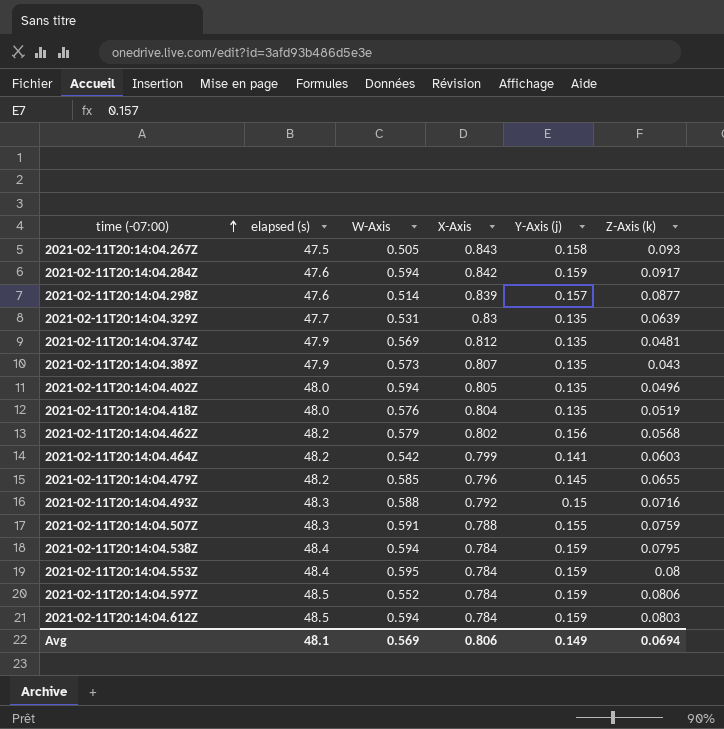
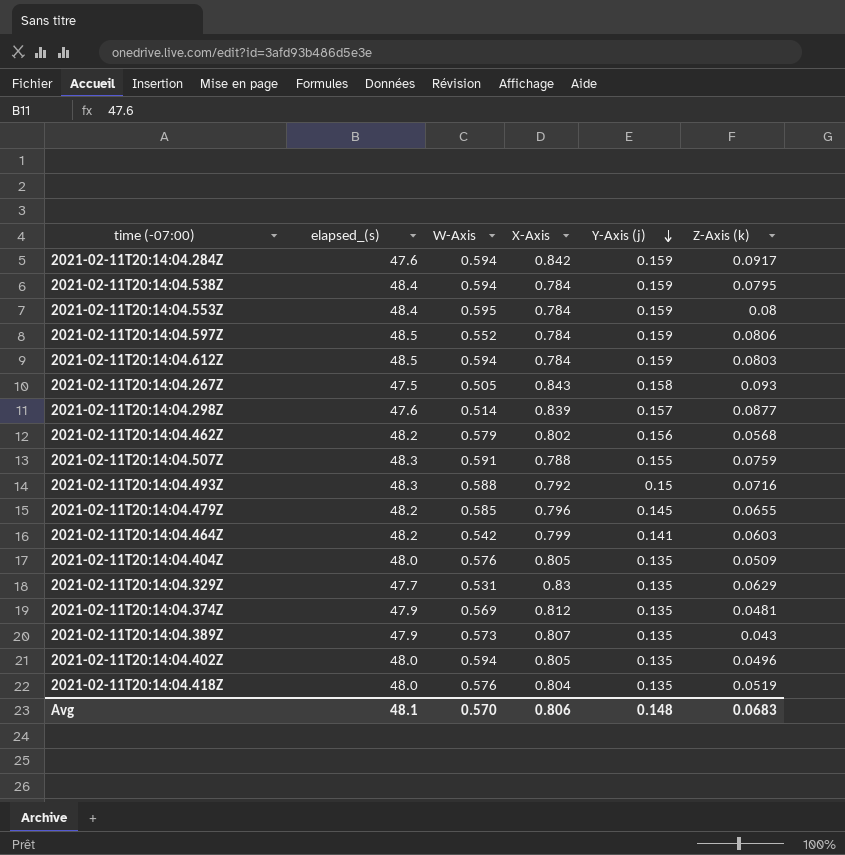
row order: time (-07:00) ascending -> Y-Axis (j) descending
column name: elapsed (s) -> elapsed_(s)
row 2021-02-11T20:14:04.404Z: none -> 48.0 | 0.576 | 0.805 | 0.135 | 0.0509
2021-02-11T20:14:04.329Z | Z-Axis (k): 0.0639 -> 0.0629
Avg | W-Axis: 0.569 -> 0.570
Avg | Y-Axis (j): 0.149 -> 0.148
Avg | Z-Axis (k): 0.0694 -> 0.0683

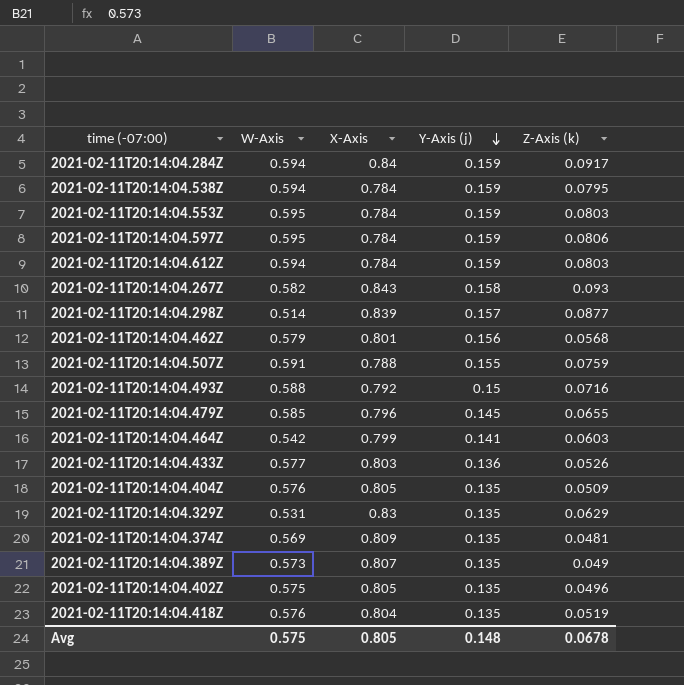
column elapsed_(s) | position: 2 -> none
2021-02-11T20:14:04.284Z | X-Axis: 0.842 -> 0.84
2021-02-11T20:14:04.553Z | Z-Axis (k): 0.08 -> 0.0803
2021-02-11T20:14:04.597Z | W-Axis: 0.552 -> 0.595
2021-02-11T20:14:04.267Z | W-Axis: 0.505 -> 0.582
2021-02-11T20:14:04.462Z | X-Axis: 0.802 -> 0.801
row 2021-02-11T20:14:04.433Z: none -> 0.577 | 0.803 | 0.136 | 0.0526
2021-02-11T20:14:04.374Z | X-Axis: 0.812 -> 0.809
2021-02-11T20:14:04.389Z | Z-Axis (k): 0.043 -> 0.049
2021-02-11T20:14:04.402Z | W-Axis: 0.594 -> 0.575
Avg | W-Axis: 0.570 -> 0.575
Avg | X-Axis: 0.806 -> 0.805
Avg | Z-Axis (k): 0.0683 -> 0.0678

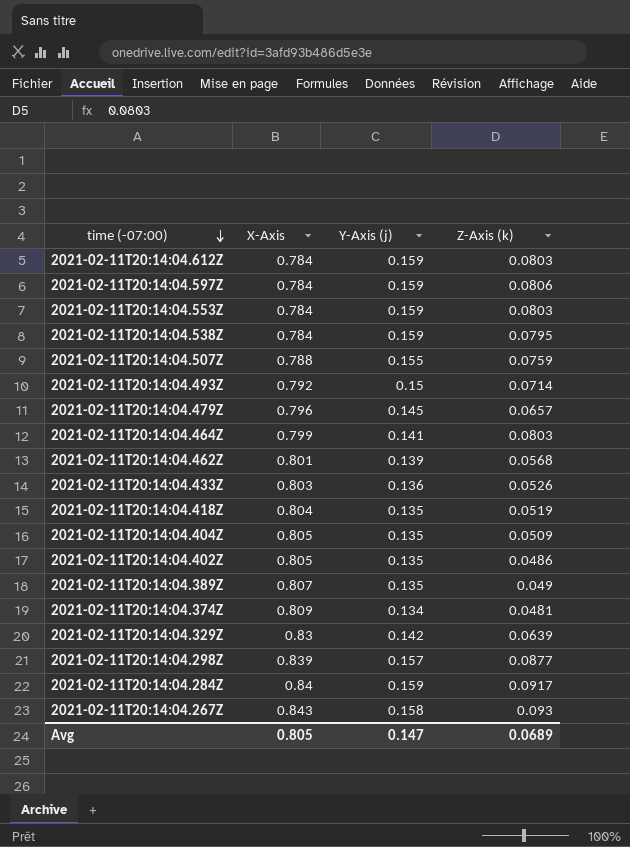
row order: Y-Axis (j) descending -> time (-07:00) descending
column W-Axis | position: 2 -> none
2021-02-11T20:14:04.493Z | Z-Axis (k): 0.0716 -> 0.0714
2021-02-11T20:14:04.479Z | Z-Axis (k): 0.0655 -> 0.0657
2021-02-11T20:14:04.464Z | Z-Axis (k): 0.0603 -> 0.0803
2021-02-11T20:14:04.462Z | Y-Axis (j): 0.156 -> 0.139
2021-02-11T20:14:04.402Z | Z-Axis (k): 0.0496 -> 0.0486
2021-02-11T20:14:04.374Z | Y-Axis (j): 0.135 -> 0.134
2021-02-11T20:14:04.329Z | Y-Axis (j): 0.135 -> 0.142
2021-02-11T20:14:04.329Z | Z-Axis (k): 0.0629 -> 0.0639
Avg | Y-Axis (j): 0.148 -> 0.147
Avg | Z-Axis (k): 0.0678 -> 0.0689

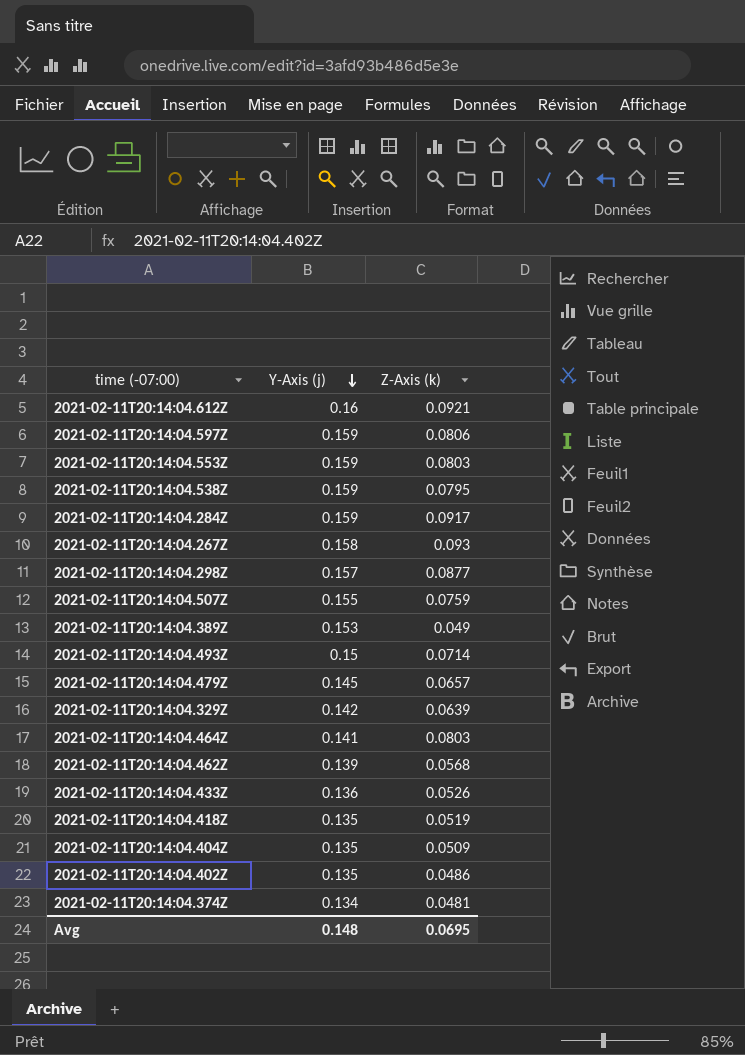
row order: time (-07:00) descending -> Y-Axis (j) descending
column X-Axis | position: 2 -> none
2021-02-11T20:14:04.612Z | Y-Axis (j): 0.159 -> 0.16
2021-02-11T20:14:04.612Z | Z-Axis (k): 0.0803 -> 0.0921
2021-02-11T20:14:04.389Z | Y-Axis (j): 0.135 -> 0.153
Avg | Y-Axis (j): 0.147 -> 0.148
Avg | Z-Axis (k): 0.0689 -> 0.0695

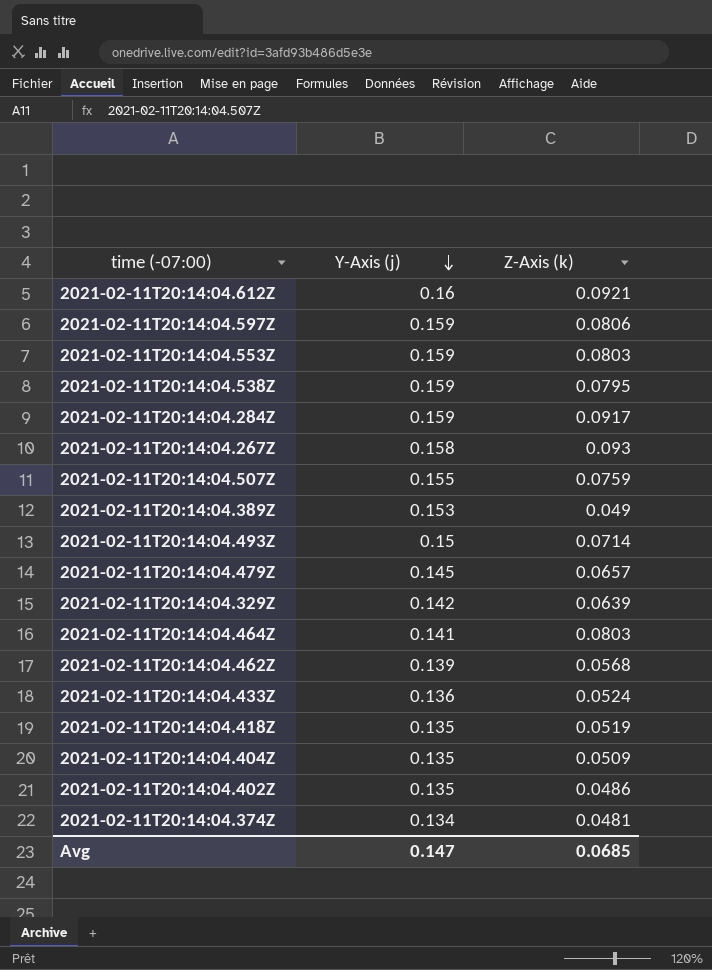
row 2021-02-11T20:14:04.298Z: 0.157 | 0.0877 -> none
2021-02-11T20:14:04.433Z | Z-Axis (k): 0.0526 -> 0.0524
Avg | Y-Axis (j): 0.148 -> 0.147
Avg | Z-Axis (k): 0.0695 -> 0.0685

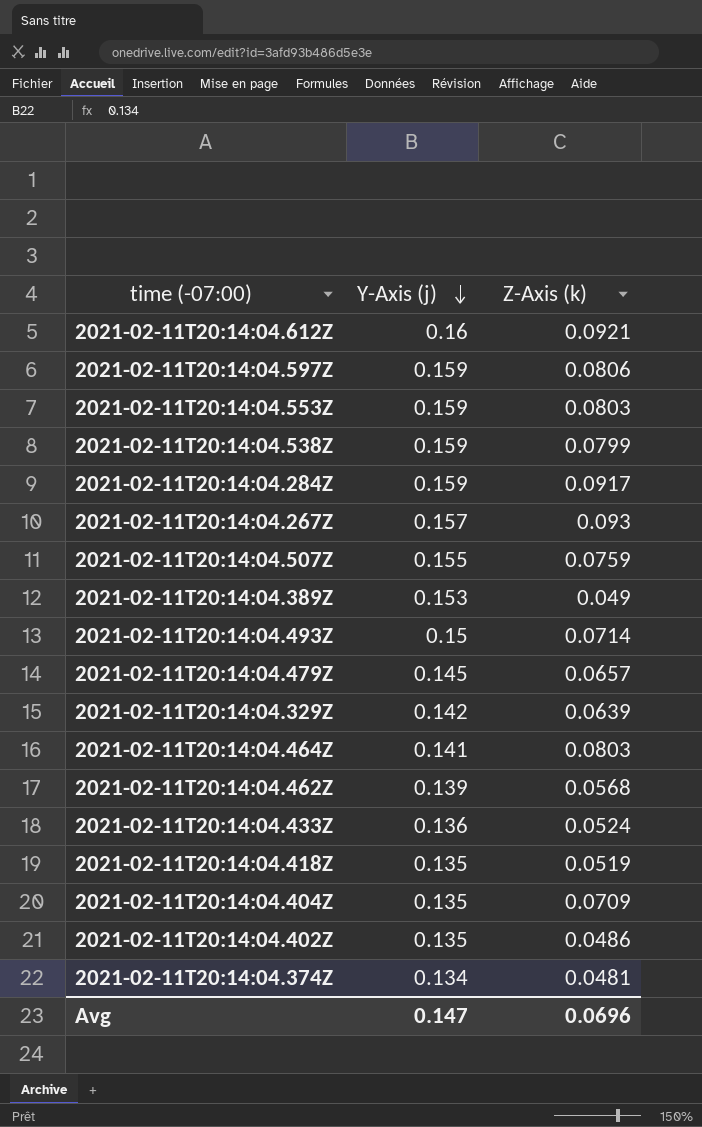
2021-02-11T20:14:04.538Z | Z-Axis (k): 0.0795 -> 0.0799
2021-02-11T20:14:04.267Z | Y-Axis (j): 0.158 -> 0.157
2021-02-11T20:14:04.404Z | Z-Axis (k): 0.0509 -> 0.0709
Avg | Z-Axis (k): 0.0685 -> 0.0696

